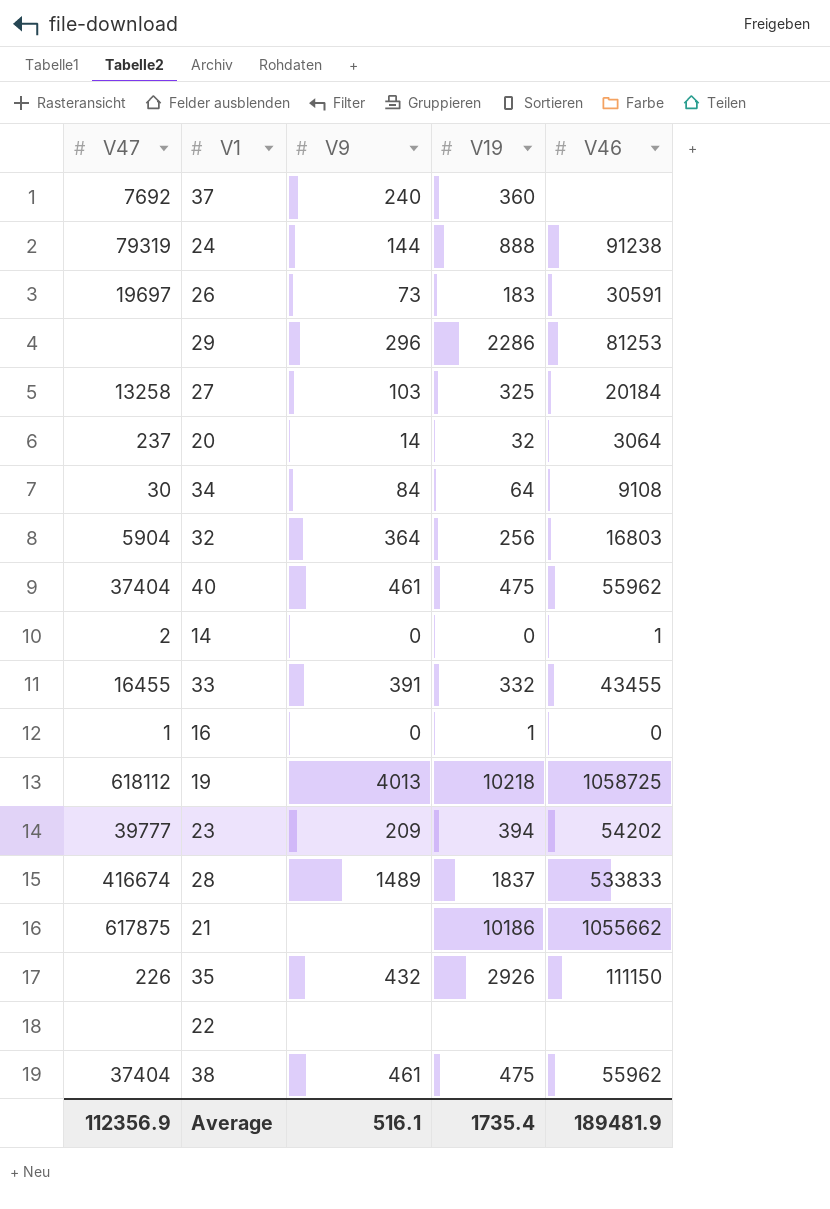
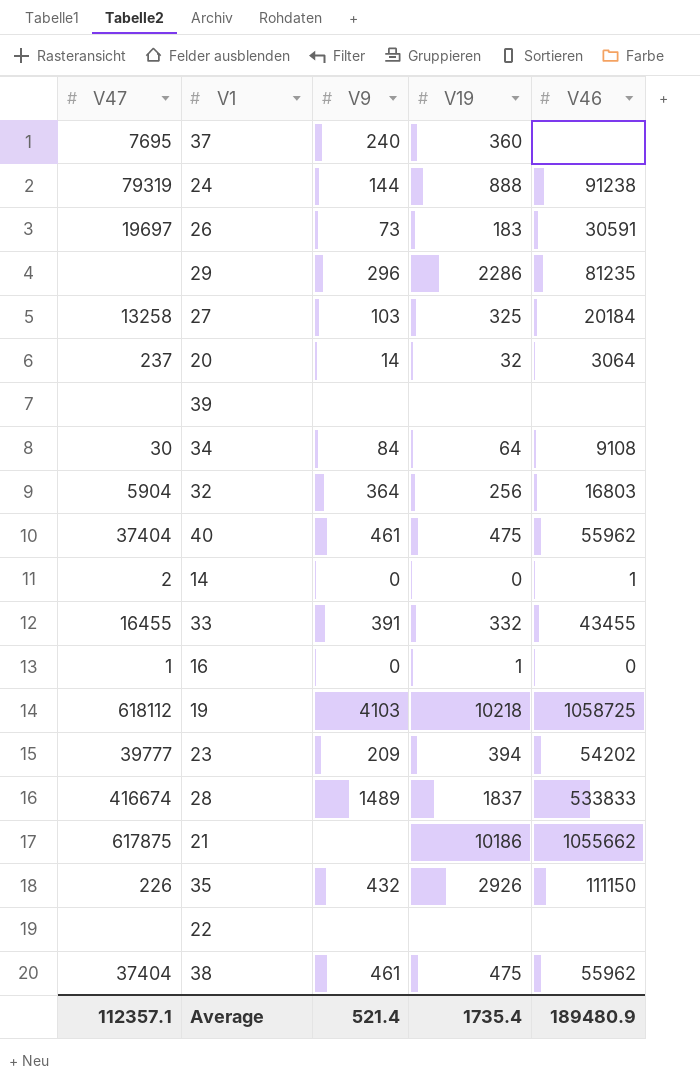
37 | V47: 7692 -> 7695
29 | V46: 81253 -> 81235
row 39: none -> none | none | none | none
19 | V9: 4013 -> 4103
Average | V47: 112356.9 -> 112357.1
Average | V9: 516.1 -> 521.4
Average | V46: 189481.9 -> 189480.9

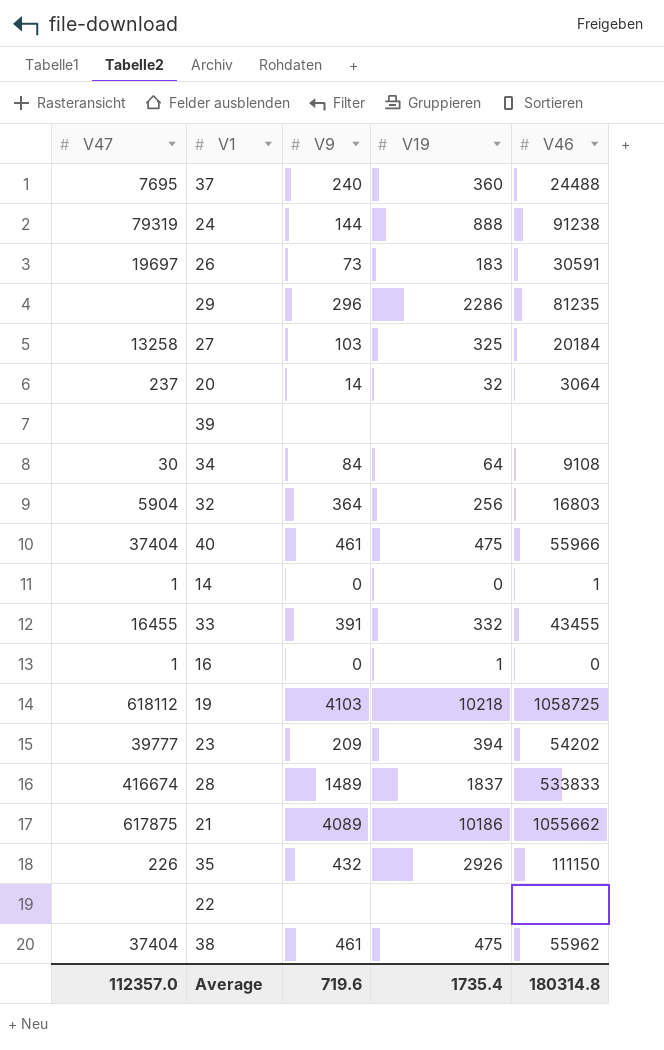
37 | V46: none -> 24488
40 | V46: 55962 -> 55966
14 | V47: 2 -> 1
21 | V9: none -> 4089
Average | V47: 112357.1 -> 112357.0
Average | V9: 521.4 -> 719.6
Average | V46: 189480.9 -> 180314.8

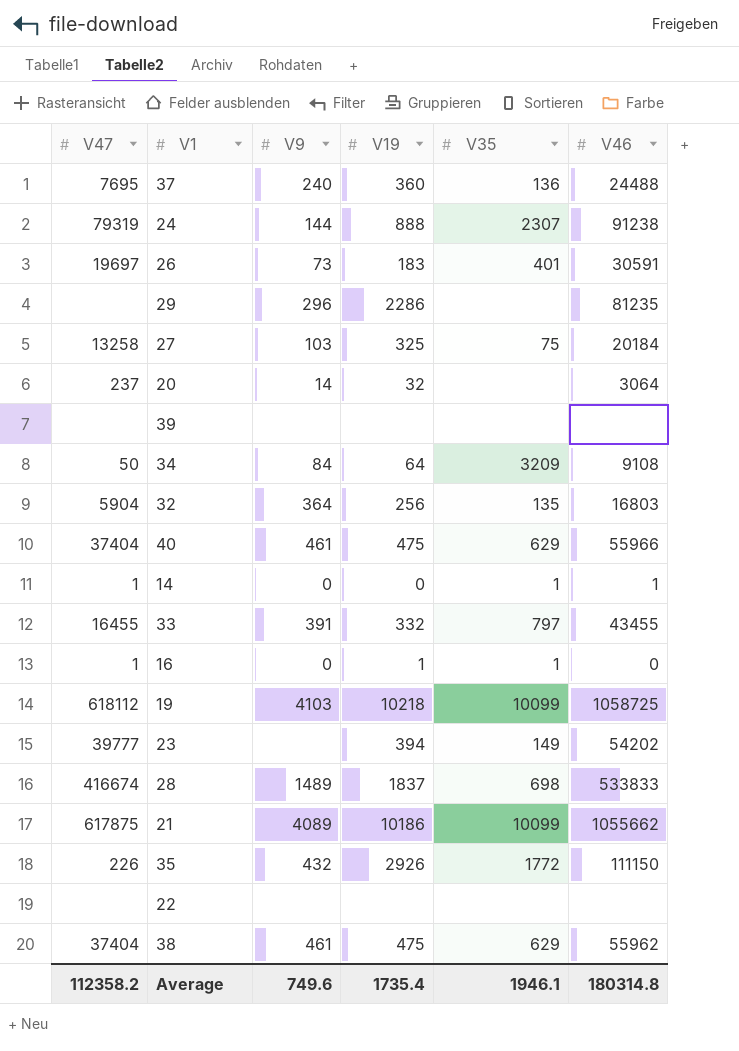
column V35 | position: none -> 5
34 | V47: 30 -> 50
23 | V9: 209 -> none
Average | V47: 112357.0 -> 112358.2
Average | V9: 719.6 -> 749.6

